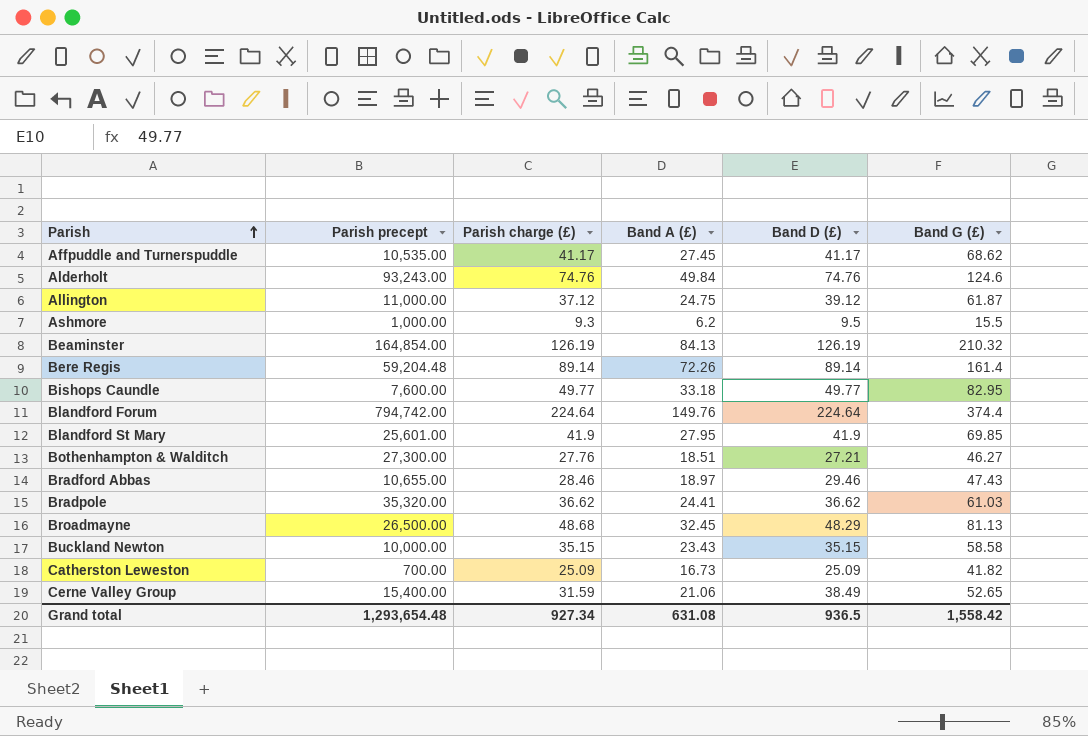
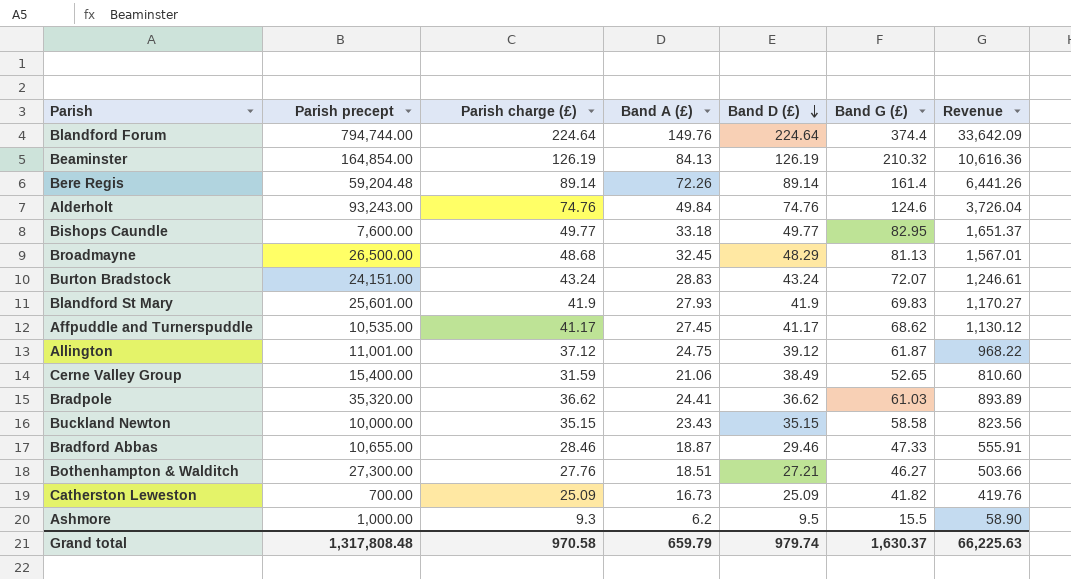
row order: Parish ascending -> Band D (£) descending
column Revenue | formula: none -> [Band A (£)] * [Band D (£)]
Blandford Forum | Parish precept: 794,742.00 -> 794,744.00
row Burton Bradstock: none -> 24,151.00 | 43.24 | 28.83 | 43.24 | 72.07 | 1,246.61
Blandford St Mary | Band A (£): 27.95 -> 27.93
Blandford St Mary | Band G (£): 69.85 -> 69.83
Allington | Parish precept: 11,000.00 -> 11,001.00
Bradford Abbas | Band A (£): 18.97 -> 18.87
Bradford Abbas | Band G (£): 47.43 -> 47.33
Grand total | Parish precept: 1,293,654.48 -> 1,317,808.48
Grand total | Parish charge (£): 927.34 -> 970.58
Grand total | Band A (£): 631.08 -> 659.79
Grand total | Band D (£): 936.5 -> 979.74
Grand total | Band G (£): 1,558.42 -> 1,630.37

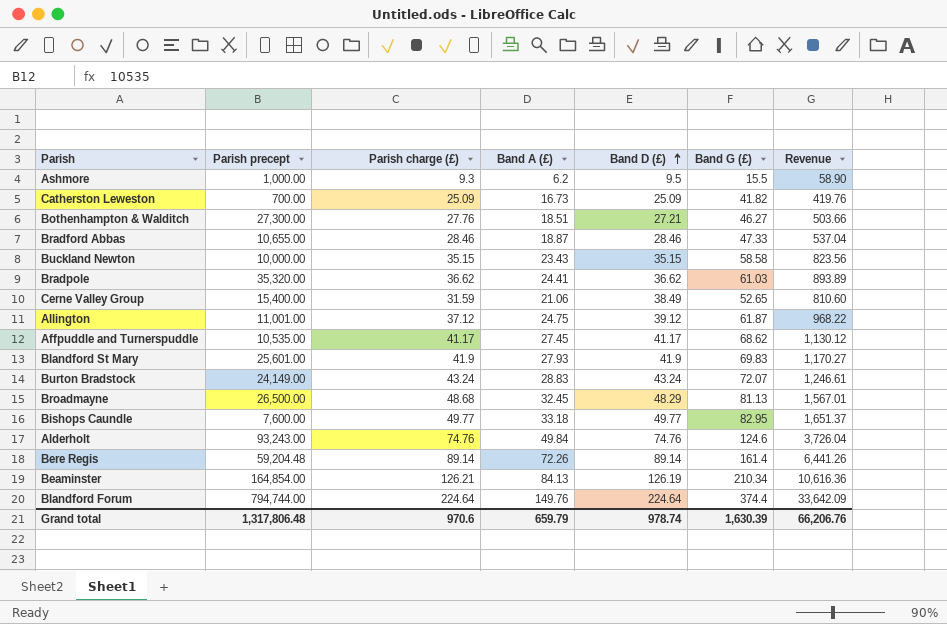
row order: Band D (£) descending -> Band D (£) ascending
Bradford Abbas | Band D (£): 29.46 -> 28.46
Bradford Abbas | Revenue: 555.91 -> 537.04
Burton Bradstock | Parish precept: 24,151.00 -> 24,149.00
Beaminster | Parish charge (£): 126.19 -> 126.21
Beaminster | Band G (£): 210.32 -> 210.34
Grand total | Parish precept: 1,317,808.48 -> 1,317,806.48
Grand total | Parish charge (£): 970.58 -> 970.6
Grand total | Band D (£): 979.74 -> 978.74
Grand total | Band G (£): 1,630.37 -> 1,630.39
Grand total | Revenue: 66,225.63 -> 66,206.76

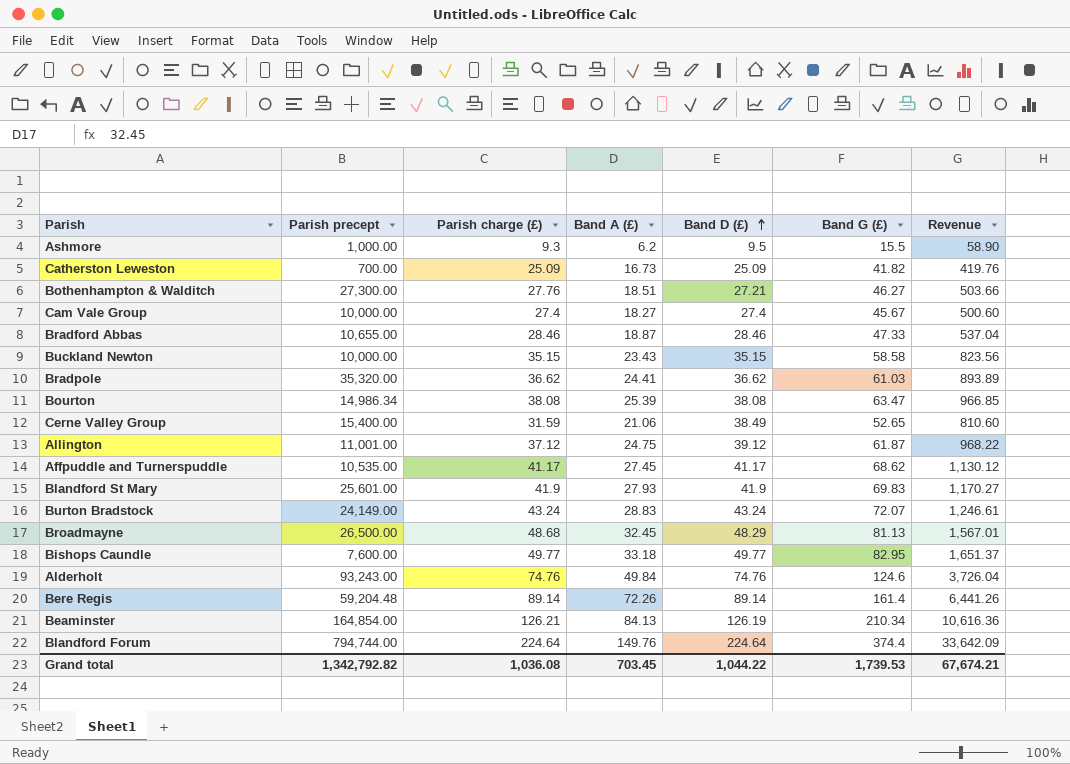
row Cam Vale Group: none -> 10,000.00 | 27.4 | 18.27 | 27.4 | 45.67 | 500.60
row Bourton: none -> 14,986.34 | 38.08 | 25.39 | 38.08 | 63.47 | 966.85
Grand total | Parish precept: 1,317,806.48 -> 1,342,792.82
Grand total | Parish charge (£): 970.6 -> 1,036.08
Grand total | Band A (£): 659.79 -> 703.45
Grand total | Band D (£): 978.74 -> 1,044.22
Grand total | Band G (£): 1,630.39 -> 1,739.53
Grand total | Revenue: 66,206.76 -> 67,674.21

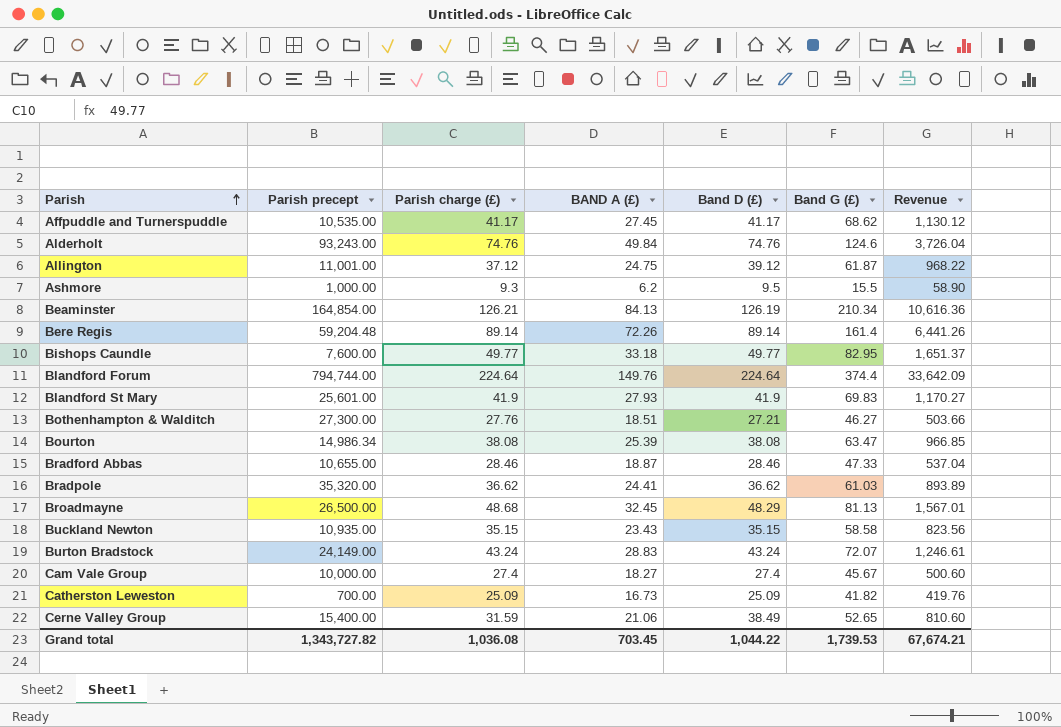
row order: Band D (£) ascending -> Parish ascending
column name: Band A (£) -> BAND A (£)
Buckland Newton | Parish precept: 10,000.00 -> 10,935.00
Grand total | Parish precept: 1,342,792.82 -> 1,343,727.82

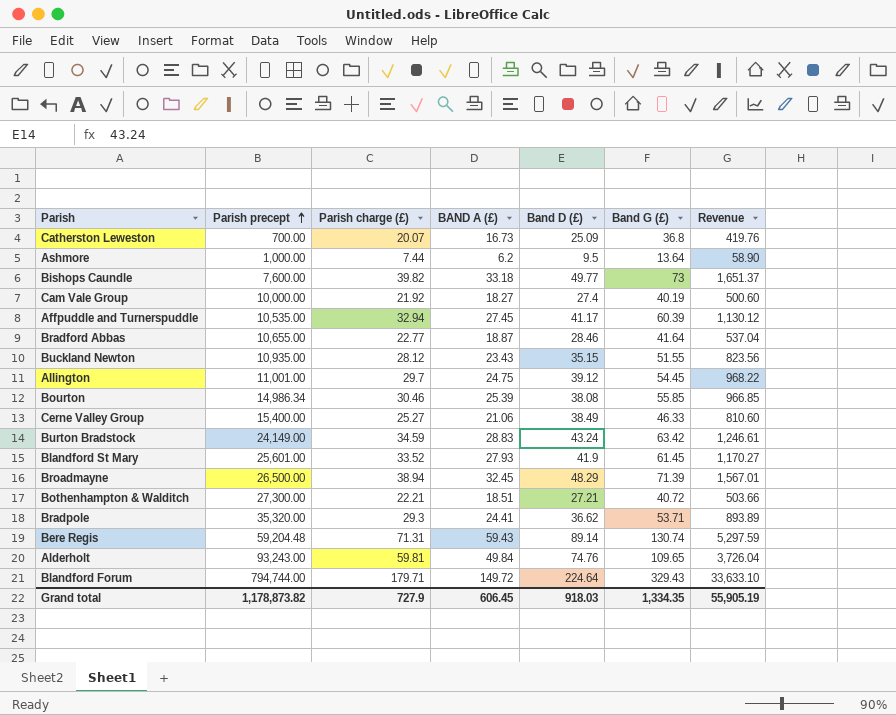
row order: Parish ascending -> Parish precept ascending
row Beaminster: 164,854.00 | 126.21 | 84.13 | 126.19 | 210.34 | 10,616.36 -> none
Catherston Leweston | Parish charge (£): 25.09 -> 20.07
Catherston Leweston | Band G (£): 41.82 -> 36.8
Ashmore | Parish charge (£): 9.3 -> 7.44
Ashmore | Band G (£): 15.5 -> 13.64
Bishops Caundle | Parish charge (£): 49.77 -> 39.82
Bishops Caundle | Band G (£): 82.95 -> 73
Cam Vale Group | Parish charge (£): 27.4 -> 21.92
Cam Vale Group | Band G (£): 45.67 -> 40.19
Affpuddle and Turnerspuddle | Parish charge (£): 41.17 -> 32.94
Affpuddle and Turnerspuddle | Band G (£): 68.62 -> 60.39
Bradford Abbas | Parish charge (£): 28.46 -> 22.77
Bradford Abbas | Band G (£): 47.33 -> 41.64
Buckland Newton | Parish charge (£): 35.15 -> 28.12
Buckland Newton | Band G (£): 58.58 -> 51.55
Allington | Parish charge (£): 37.12 -> 29.7
Allington | Band G (£): 61.87 -> 54.45
Bourton | Parish charge (£): 38.08 -> 30.46
Bourton | Band G (£): 63.47 -> 55.85
Cerne Valley Group | Parish charge (£): 31.59 -> 25.27
Cerne Valley Group | Band G (£): 52.65 -> 46.33
Burton Bradstock | Parish charge (£): 43.24 -> 34.59
Burton Bradstock | Band G (£): 72.07 -> 63.42
Blandford St Mary | Parish charge (£): 41.9 -> 33.52
Blandford St Mary | Band G (£): 69.83 -> 61.45
Broadmayne | Parish charge (£): 48.68 -> 38.94
Broadmayne | Band G (£): 81.13 -> 71.39
Bothenhampton & Walditch | Parish charge (£): 27.76 -> 22.21
Bothenhampton & Walditch | Band G (£): 46.27 -> 40.72
Bradpole | Parish charge (£): 36.62 -> 29.3
Bradpole | Band G (£): 61.03 -> 53.71
Bere Regis | Parish charge (£): 89.14 -> 71.31
Bere Regis | BAND A (£): 72.26 -> 59.43
Bere Regis | Band G (£): 161.4 -> 130.74
Bere Regis | Revenue: 6,441.26 -> 5,297.59
Alderholt | Parish charge (£): 74.76 -> 59.81
Alderholt | Band G (£): 124.6 -> 109.65
Blandford Forum | Parish charge (£): 224.64 -> 179.71
Blandford Forum | BAND A (£): 149.76 -> 149.72
Blandford Forum | Band G (£): 374.4 -> 329.43
Blandford Forum | Revenue: 33,642.09 -> 33,633.10
Grand total | Parish precept: 1,343,727.82 -> 1,178,873.82
Grand total | Parish charge (£): 1,036.08 -> 727.9
Grand total | BAND A (£): 703.45 -> 606.45
Grand total | Band D (£): 1,044.22 -> 918.03
Grand total | Band G (£): 1,739.53 -> 1,334.35
Grand total | Revenue: 67,674.21 -> 55,905.19

